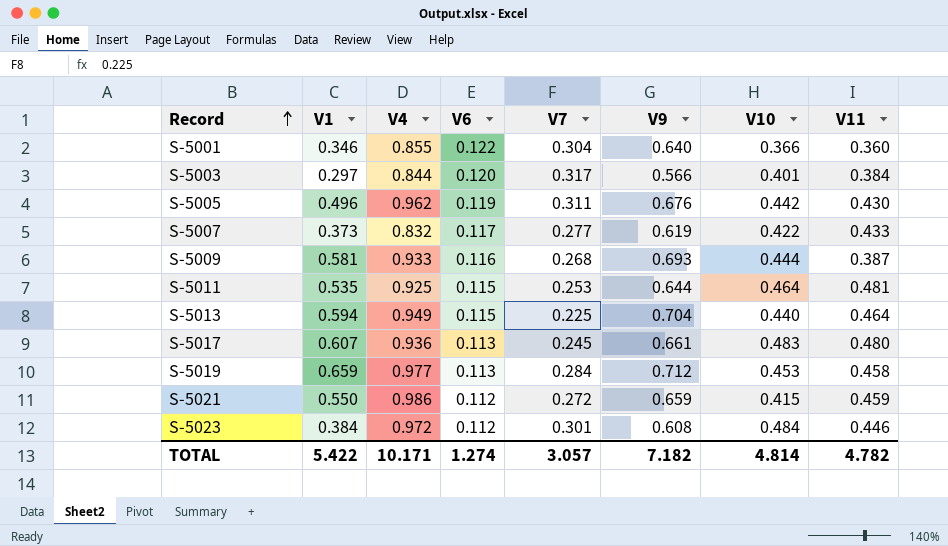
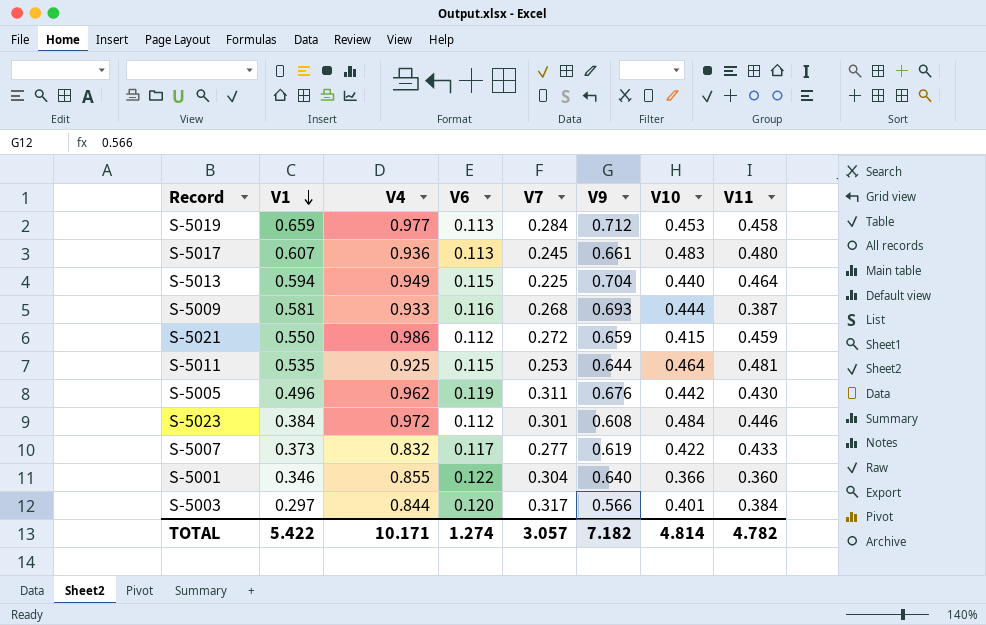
row order: Record ascending -> V1 descending

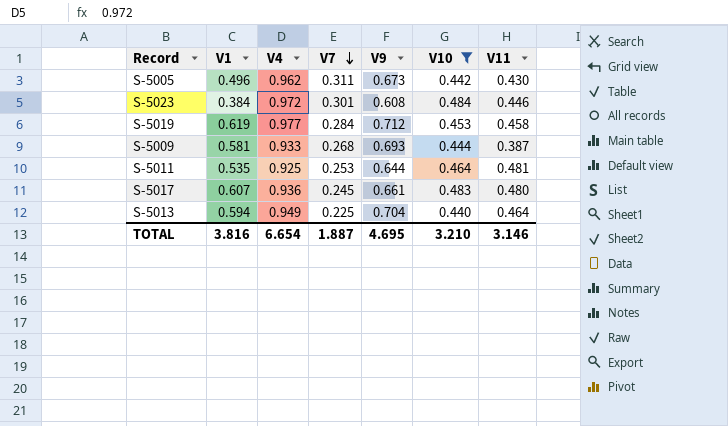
filter: none -> V10 >= 0.440
row order: V1 descending -> V7 descending
column V6 | position: 4 -> none
S-5005 | V9: 0.676 -> 0.673
S-5019 | V1: 0.659 -> 0.619
TOTAL | V1: 5.422 -> 3.816
TOTAL | V4: 10.171 -> 6.654
TOTAL | V7: 3.057 -> 1.887
TOTAL | V9: 7.182 -> 4.695
TOTAL | V10: 4.814 -> 3.210
TOTAL | V11: 4.782 -> 3.146

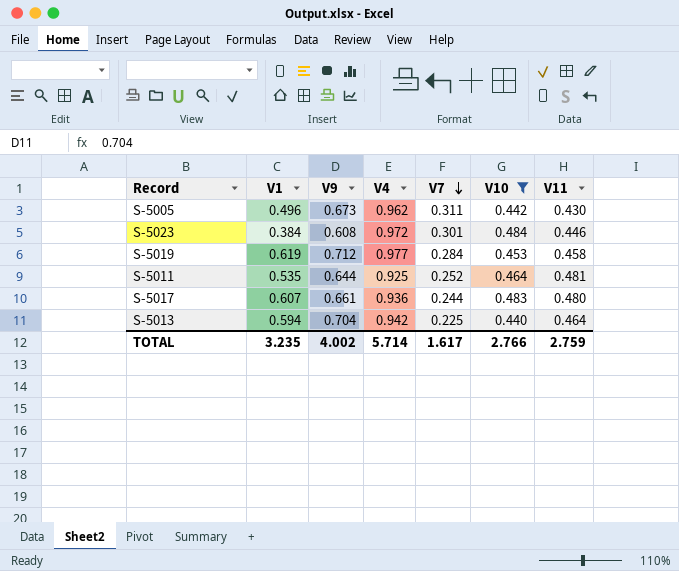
column V9 | position: 5 -> 3
row S-5009: 0.581 | 0.933 | 0.268 | 0.693 | 0.444 | 0.387 -> none
S-5011 | V7: 0.253 -> 0.252
S-5017 | V7: 0.245 -> 0.244
S-5013 | V4: 0.949 -> 0.942
TOTAL | V1: 3.816 -> 3.235
TOTAL | V9: 4.695 -> 4.002
TOTAL | V4: 6.654 -> 5.714
TOTAL | V7: 1.887 -> 1.617
TOTAL | V10: 3.210 -> 2.766
TOTAL | V11: 3.146 -> 2.759

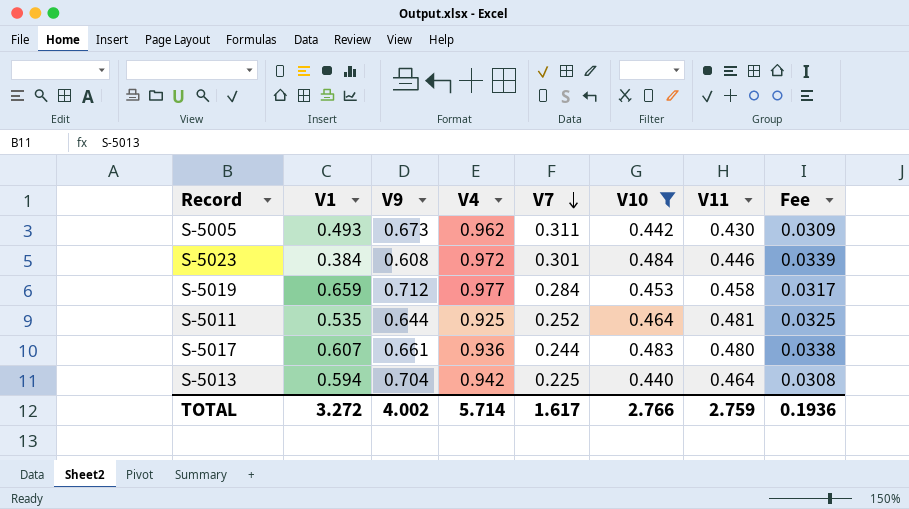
column Fee | formula: none -> [V10] * 0.07
S-5005 | V1: 0.496 -> 0.493
S-5019 | V1: 0.619 -> 0.659
TOTAL | V1: 3.235 -> 3.272

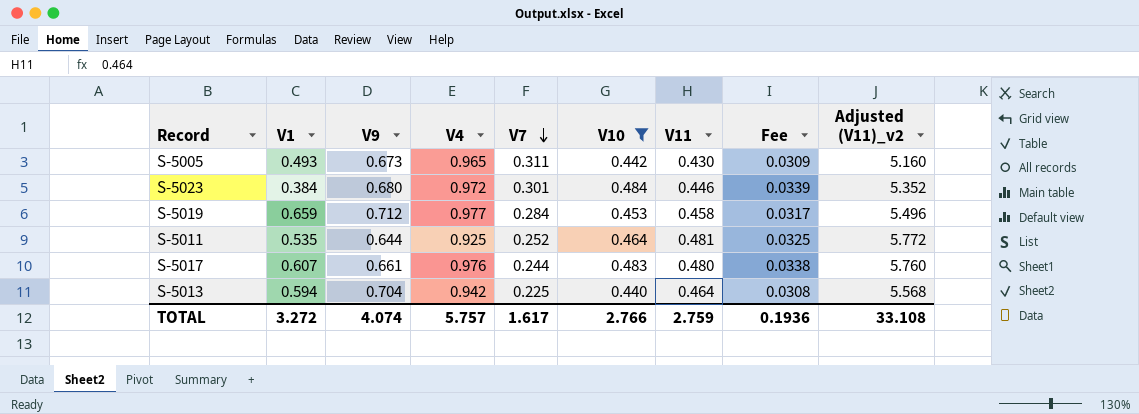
column Adjusted (V11)_v2 | formula: none -> [V11] * 12
S-5005 | V4: 0.962 -> 0.965
S-5023 | V9: 0.608 -> 0.680
S-5017 | V4: 0.936 -> 0.976
TOTAL | V9: 4.002 -> 4.074
TOTAL | V4: 5.714 -> 5.757

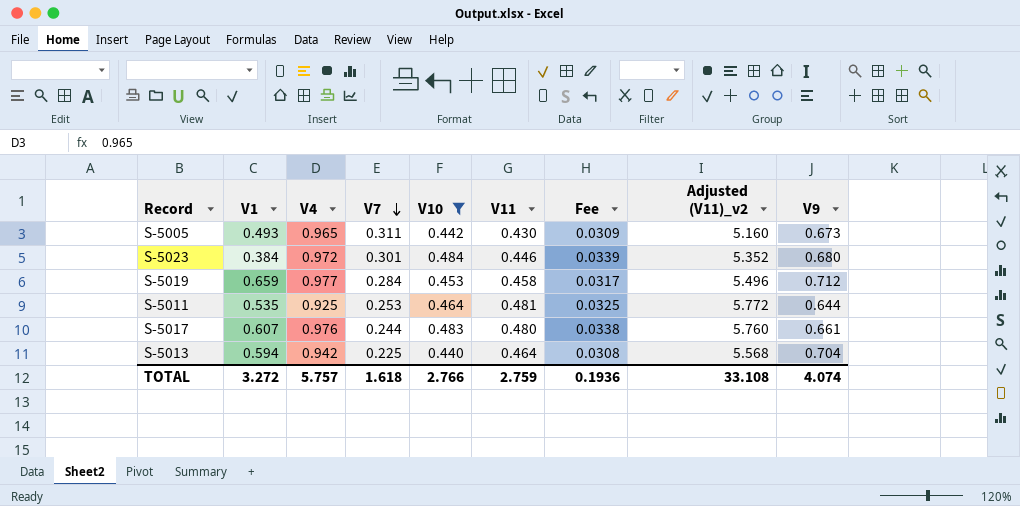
column V9 | position: 3 -> 9
S-5011 | V7: 0.252 -> 0.253
TOTAL | V7: 1.617 -> 1.618

